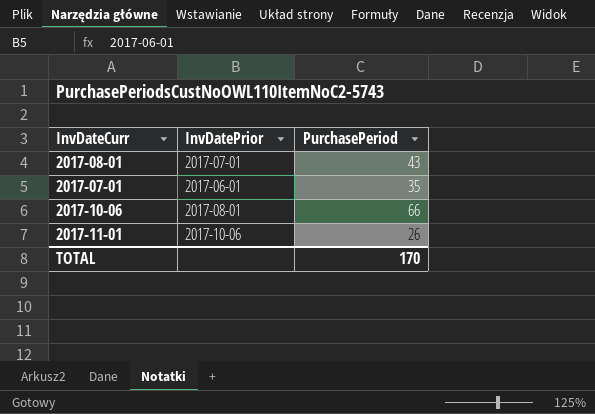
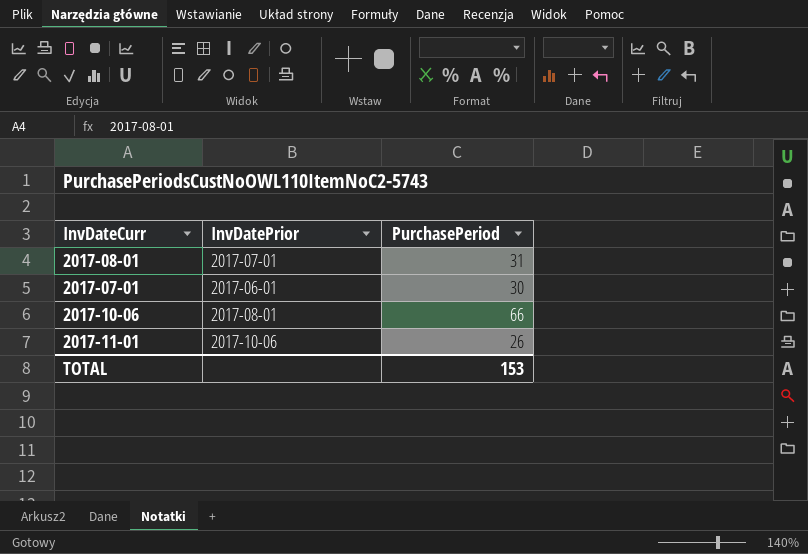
2017-08-01 | PurchasePeriod: 43 -> 31
2017-07-01 | PurchasePeriod: 35 -> 30
TOTAL | PurchasePeriod: 170 -> 153

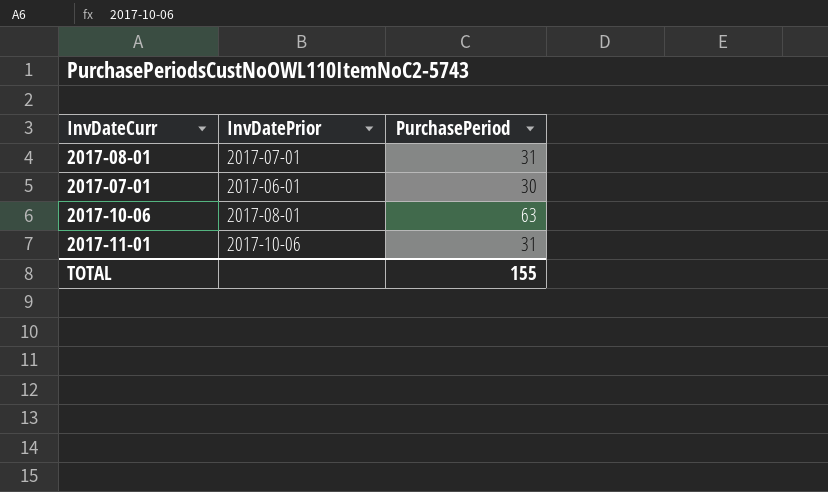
2017-10-06 | PurchasePeriod: 66 -> 63
2017-11-01 | PurchasePeriod: 26 -> 31
TOTAL | PurchasePeriod: 153 -> 155

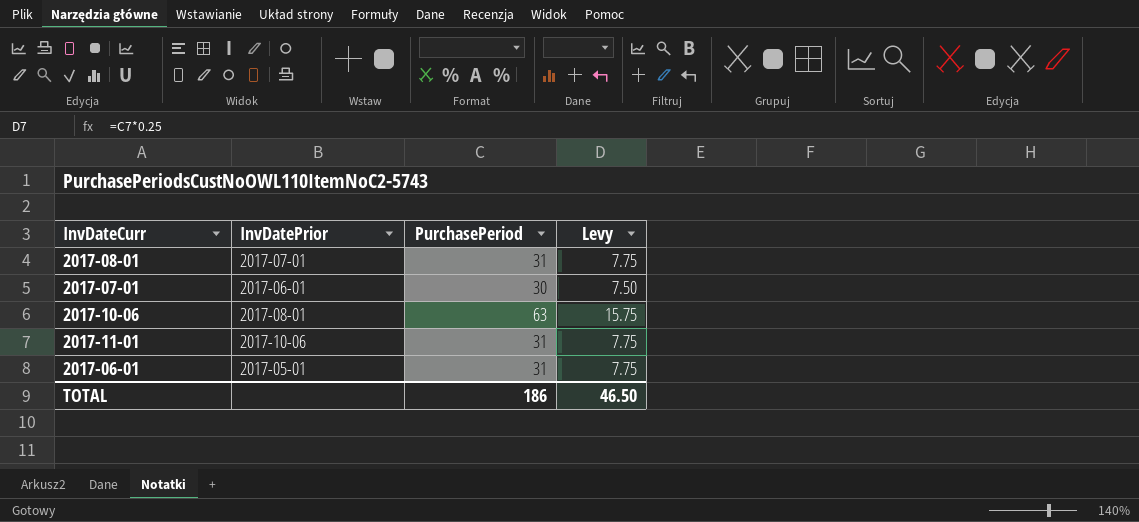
column Levy | formula: none -> [PurchasePeriod] * 0.25
row 2017-06-01: none -> 2017-05-01 | 31 | 7.75
TOTAL | PurchasePeriod: 155 -> 186

